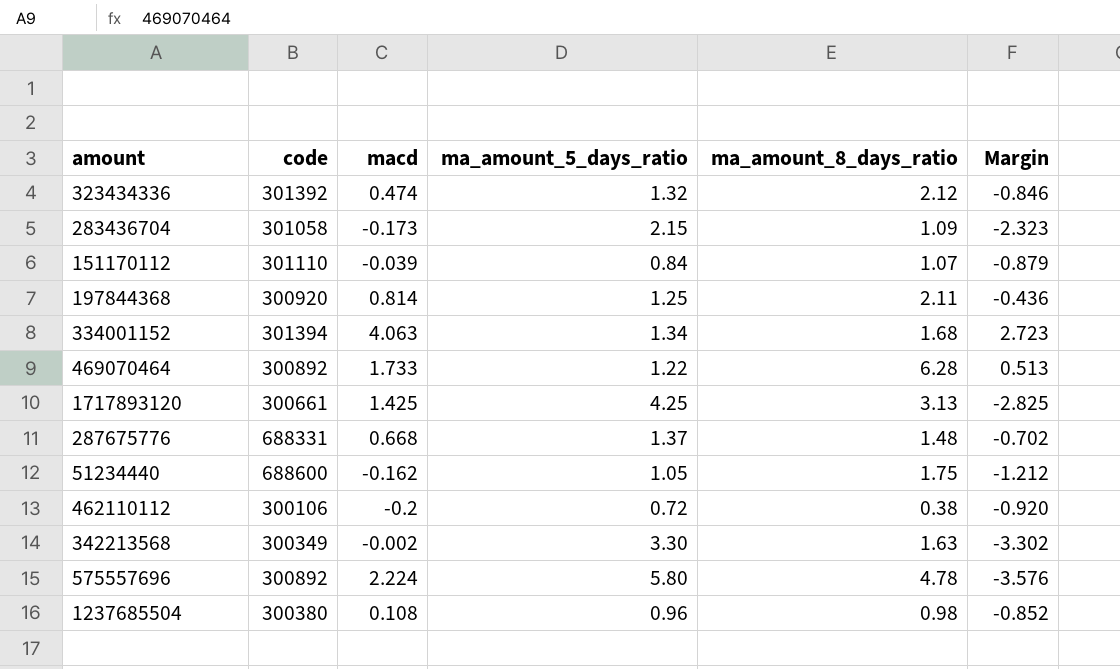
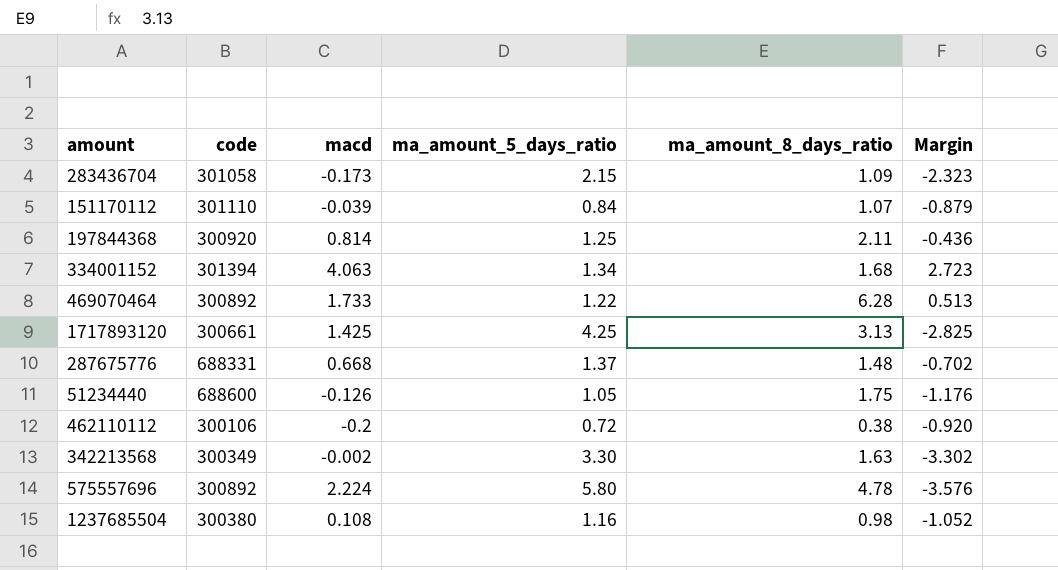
row 323434336: 301392 | 0.474 | 1.32 | 2.12 | -0.846 -> none
51234440 | macd: -0.162 -> -0.126
51234440 | Margin: -1.212 -> -1.176
1237685504 | ma_amount_5_days_ratio: 0.96 -> 1.16
1237685504 | Margin: -0.852 -> -1.052

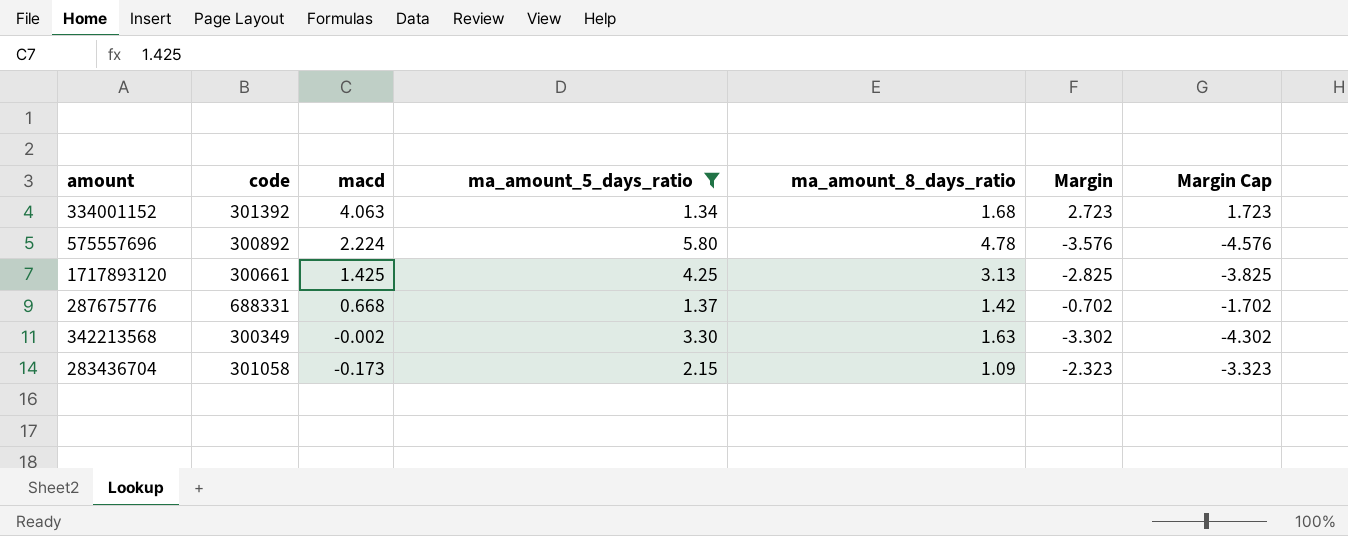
filter: none -> ma_amount_5_days_ratio >= 1.34
row order: none -> macd descending
column Margin Cap | formula: none -> [Margin] - 1
334001152 | code: 301394 -> 301392
287675776 | ma_amount_8_days_ratio: 1.48 -> 1.42

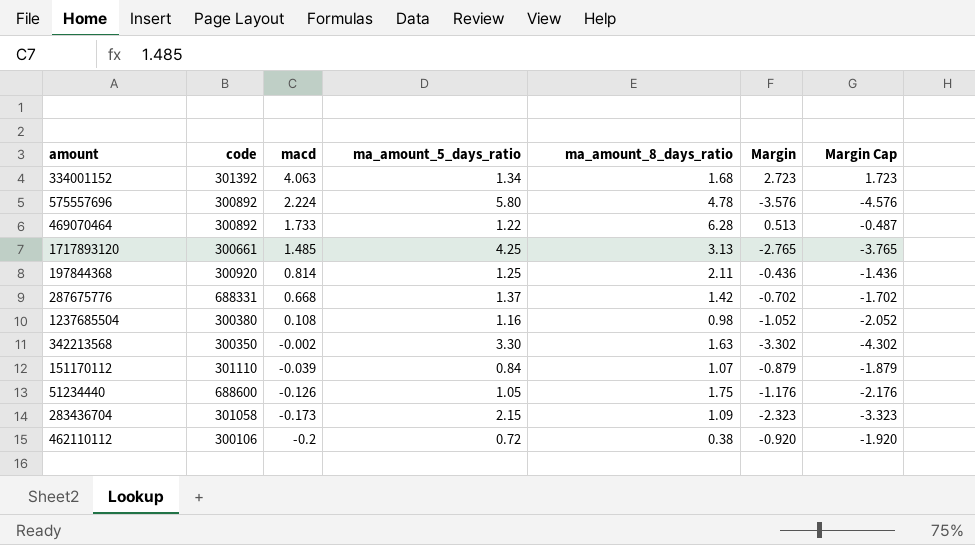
filter: ma_amount_5_days_ratio >= 1.34 -> none
1717893120 | macd: 1.425 -> 1.485
1717893120 | Margin: -2.825 -> -2.765
1717893120 | Margin Cap: -3.825 -> -3.765
342213568 | code: 300349 -> 300350

